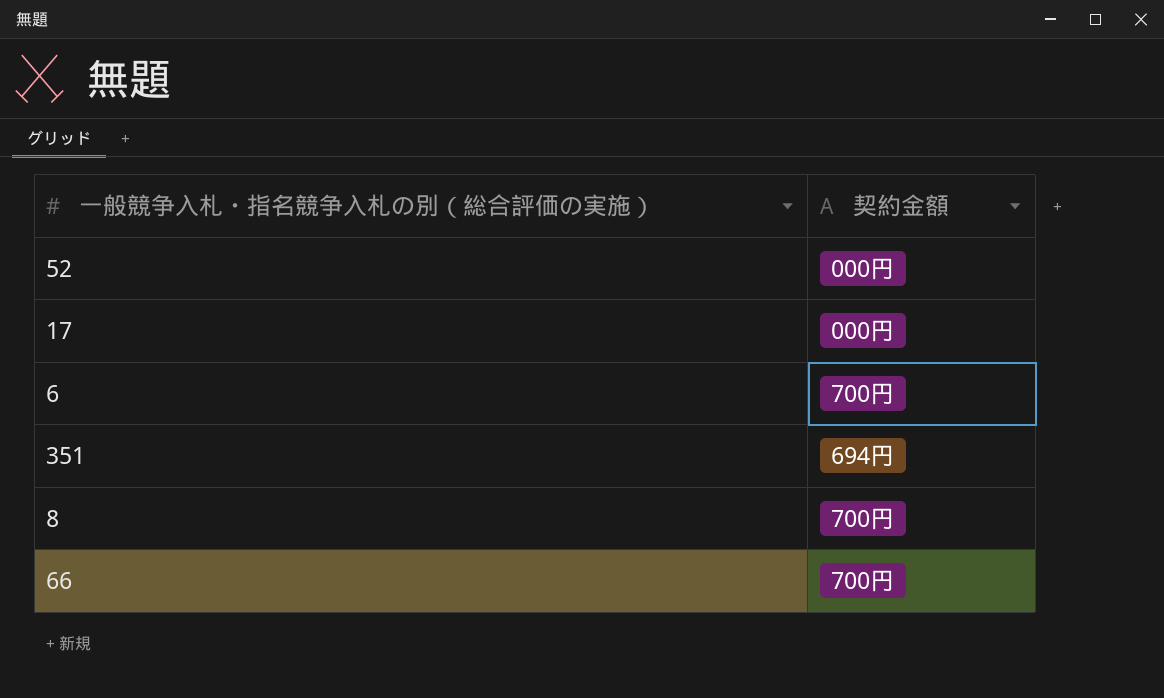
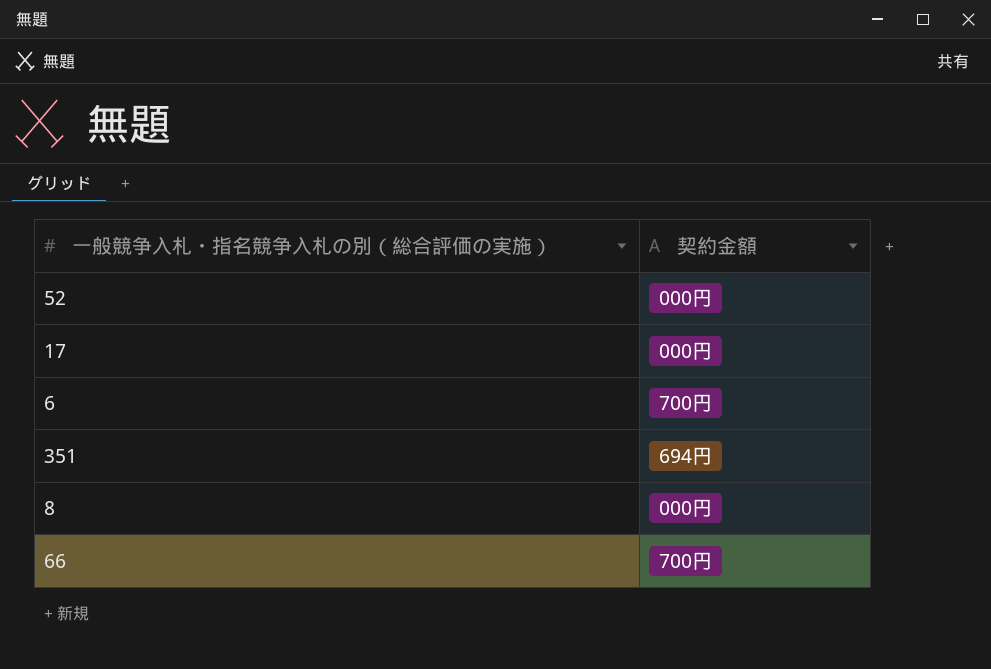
8 | 契約金額: 700円 -> 000円

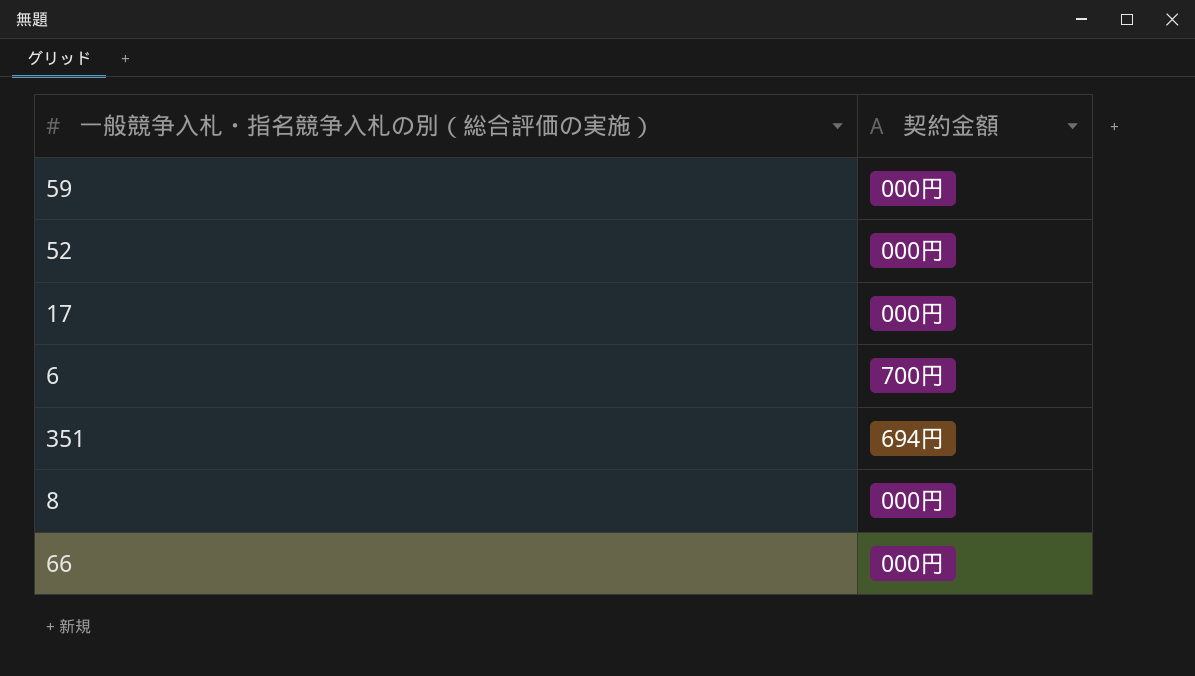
row 59: none -> 000円
66 | 契約金額: 700円 -> 000円

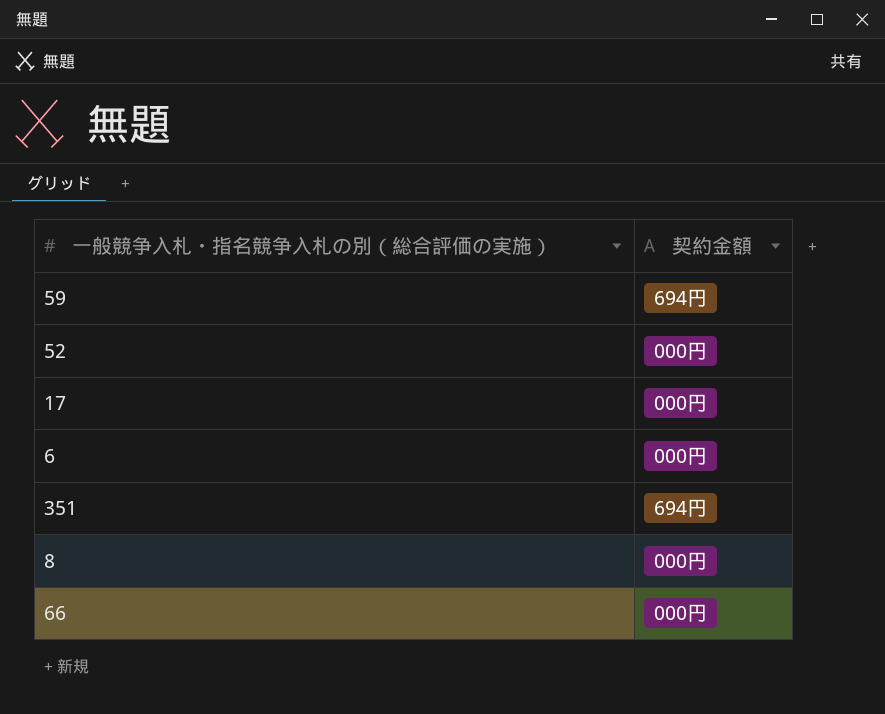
59 | 契約金額: 000円 -> 694円
6 | 契約金額: 700円 -> 000円

